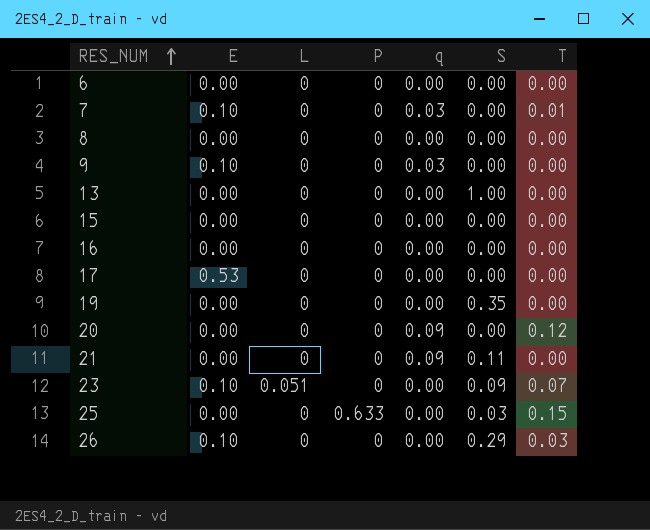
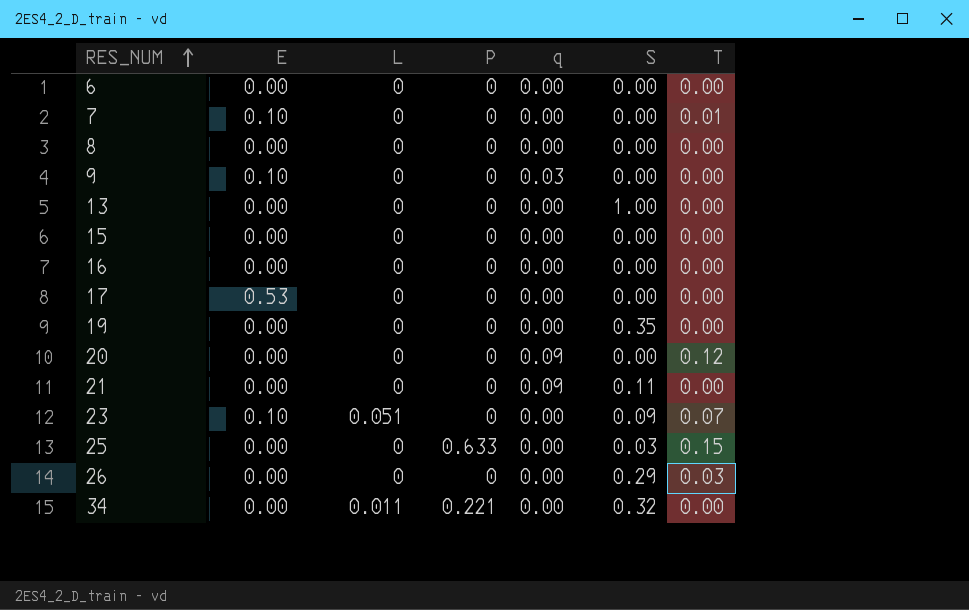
7 | q: 0.03 -> 0.00
26 | E: 0.10 -> 0.00
row 34: none -> 0.00 | 0.011 | 0.221 | 0.00 | 0.32 | 0.00

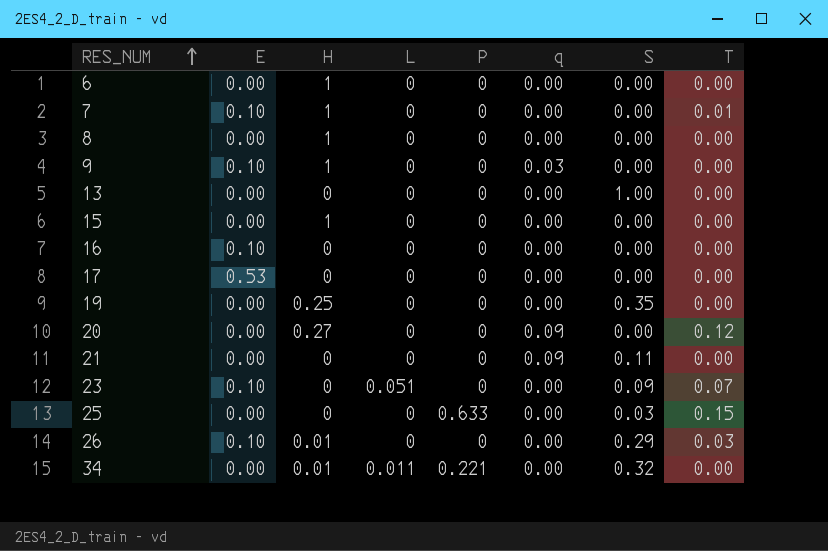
column H | position: none -> 3
16 | E: 0.00 -> 0.10
26 | E: 0.00 -> 0.10

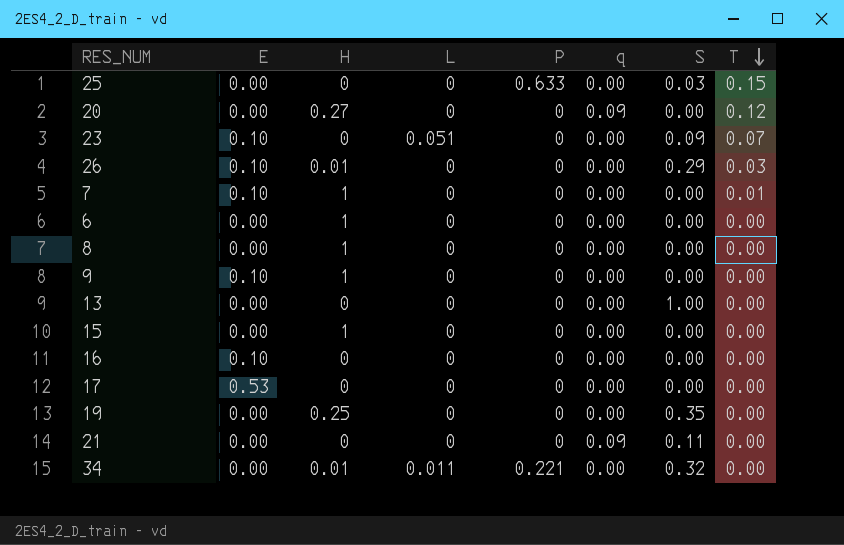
row order: RES_NUM ascending -> T descending
9 | q: 0.03 -> 0.00

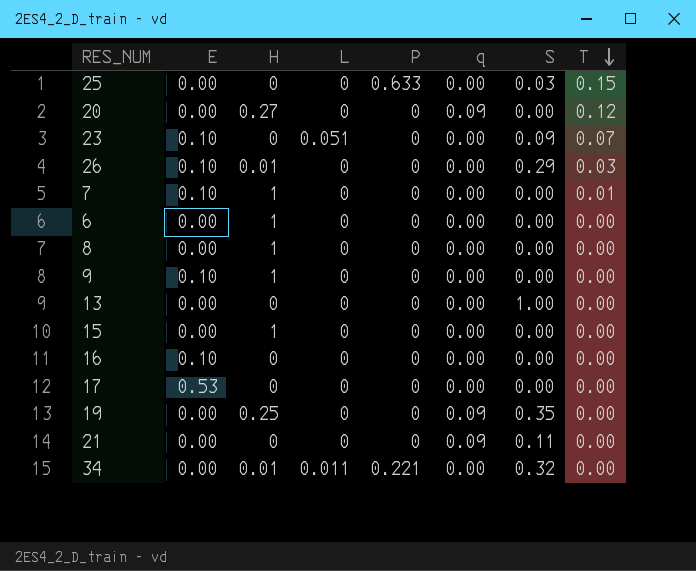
19 | q: 0.00 -> 0.09

